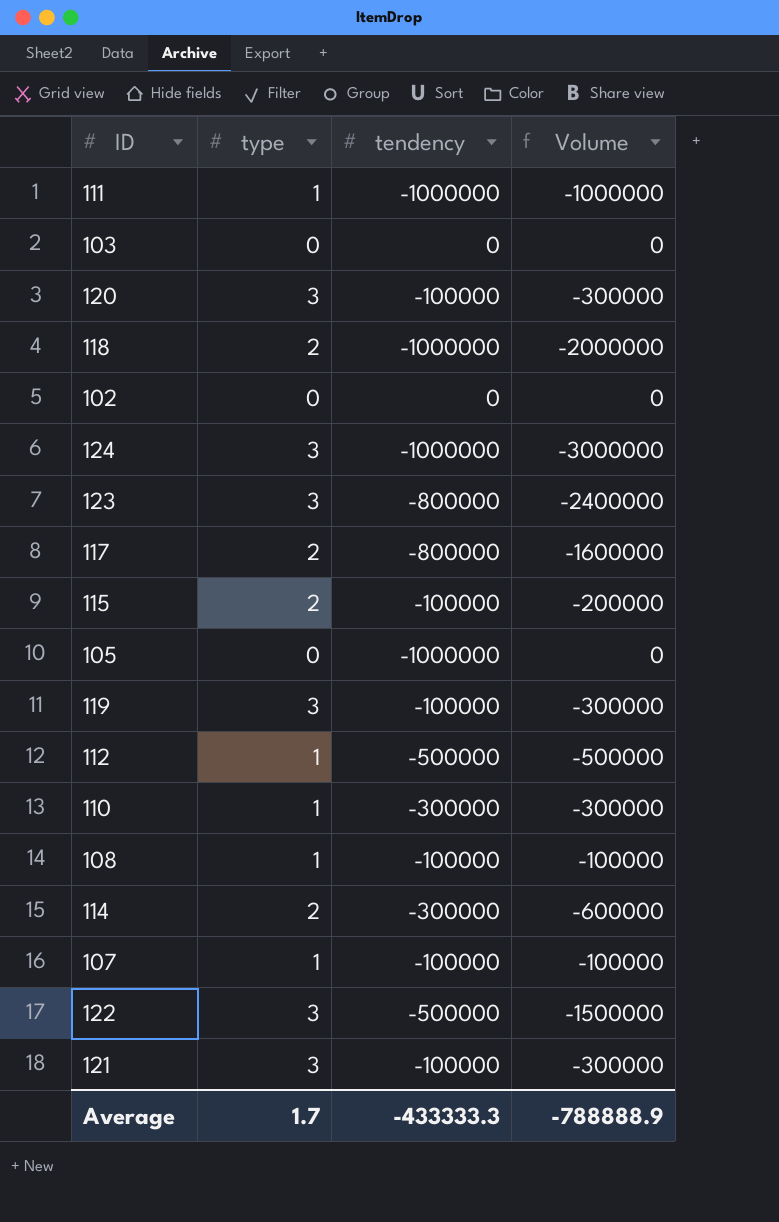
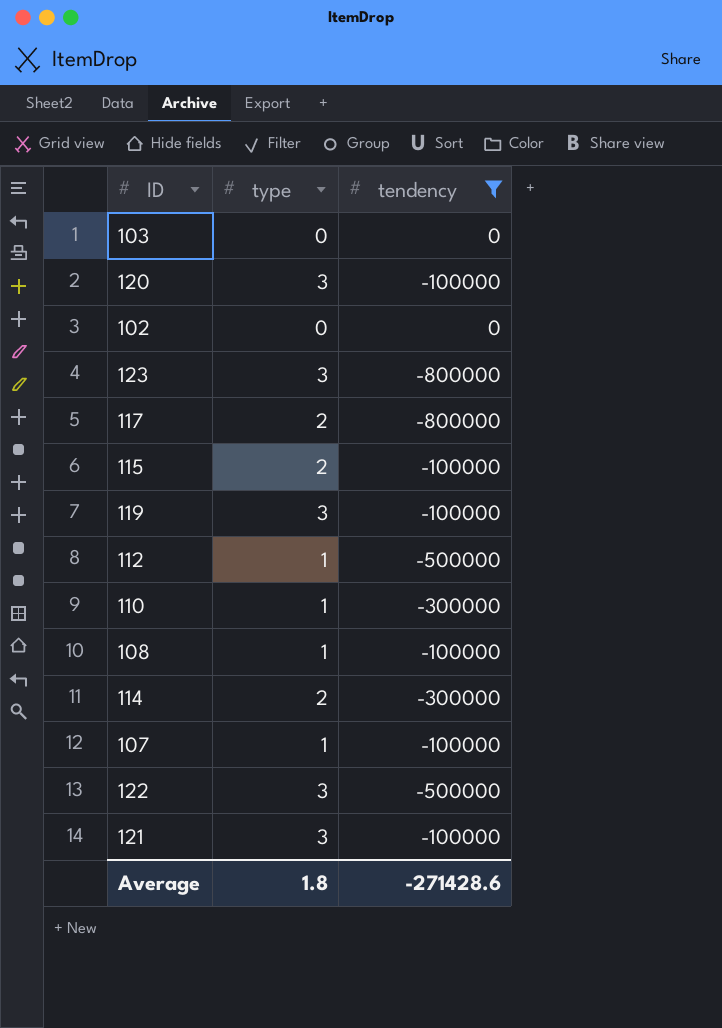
filter: none -> tendency != -1000000
column Volume | formula: [type] * [tendency] -> none
Average | type: 1.7 -> 1.8
Average | tendency: -433333.3 -> -271428.6

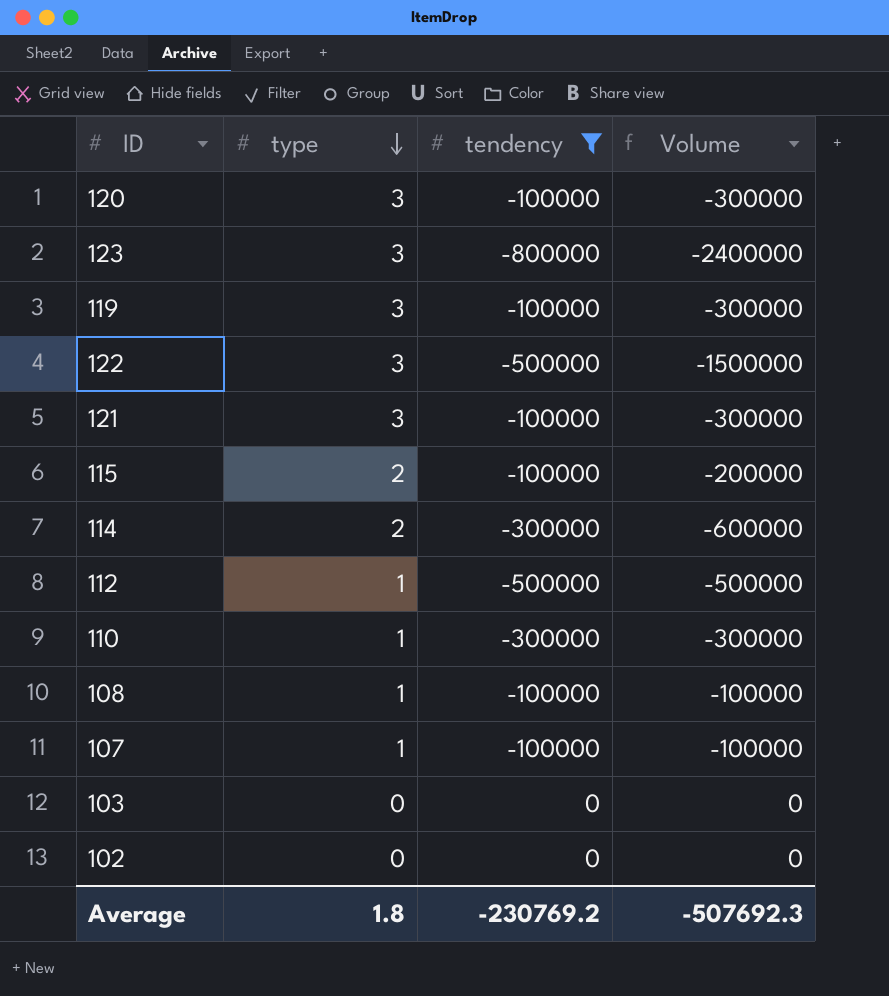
row order: none -> type descending
column Volume | formula: none -> [type] * [tendency]
row 117: 2 | -800000 -> none
Average | tendency: -271428.6 -> -230769.2

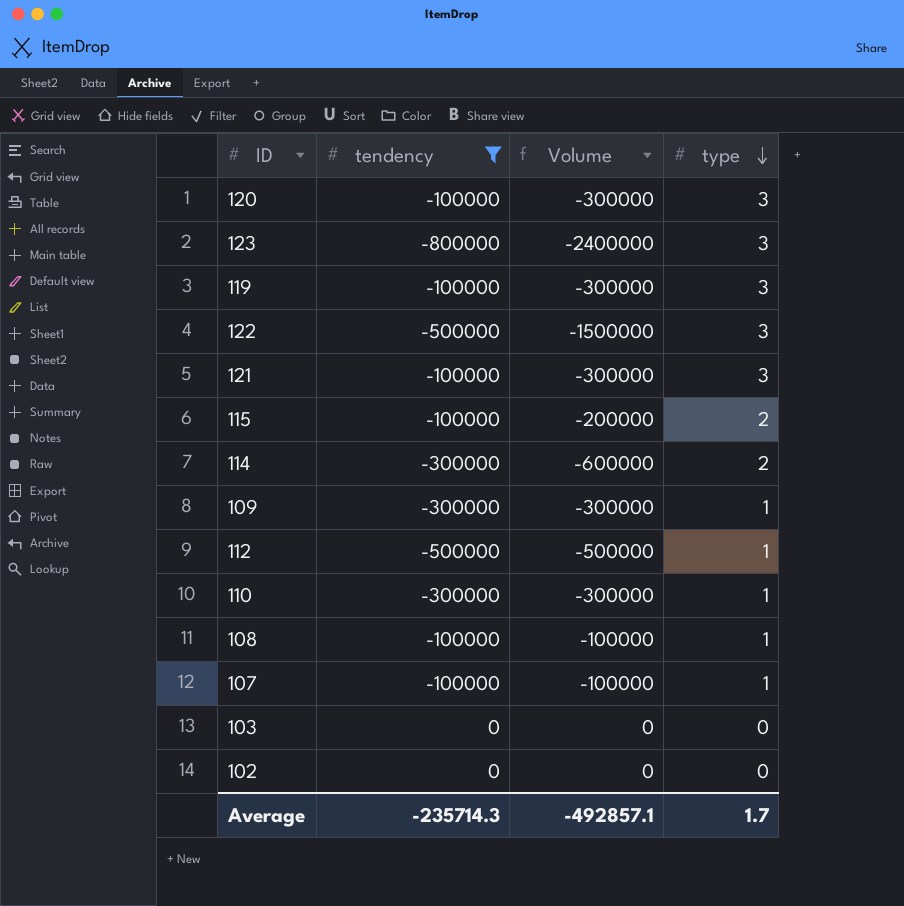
column type | position: 2 -> 4
row 109: none -> -300000 | -300000 | 1
Average | tendency: -230769.2 -> -235714.3
Average | Volume: -507692.3 -> -492857.1
Average | type: 1.8 -> 1.7

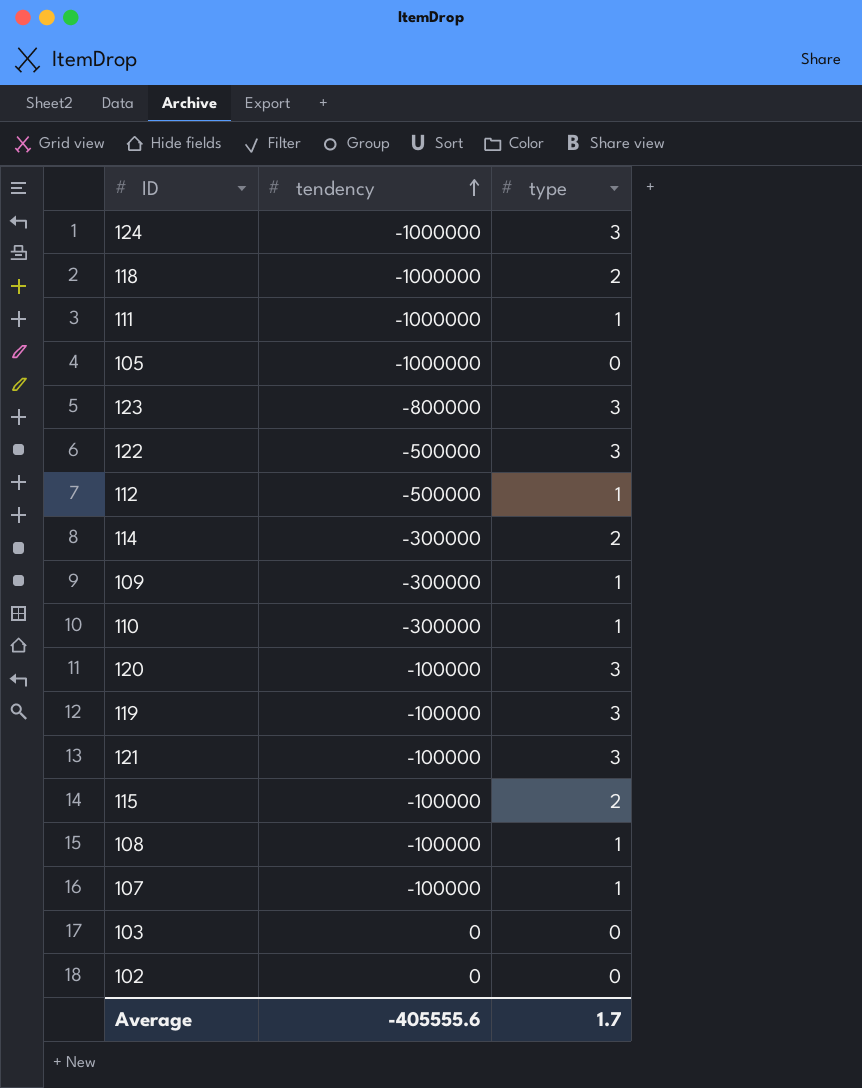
filter: tendency != -1000000 -> none
row order: type descending -> tendency ascending
column Volume | formula: [tendency] * [type] -> none
Average | tendency: -235714.3 -> -405555.6

